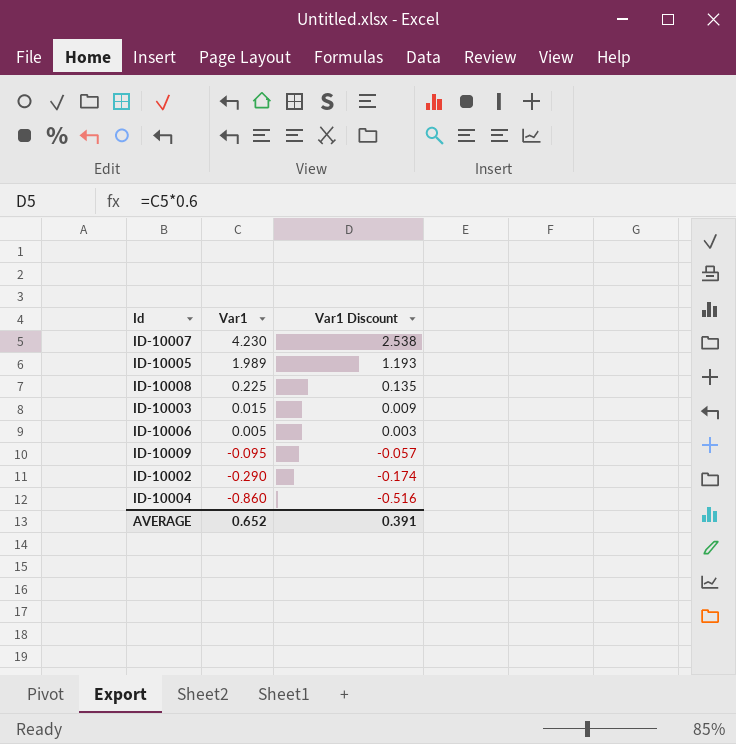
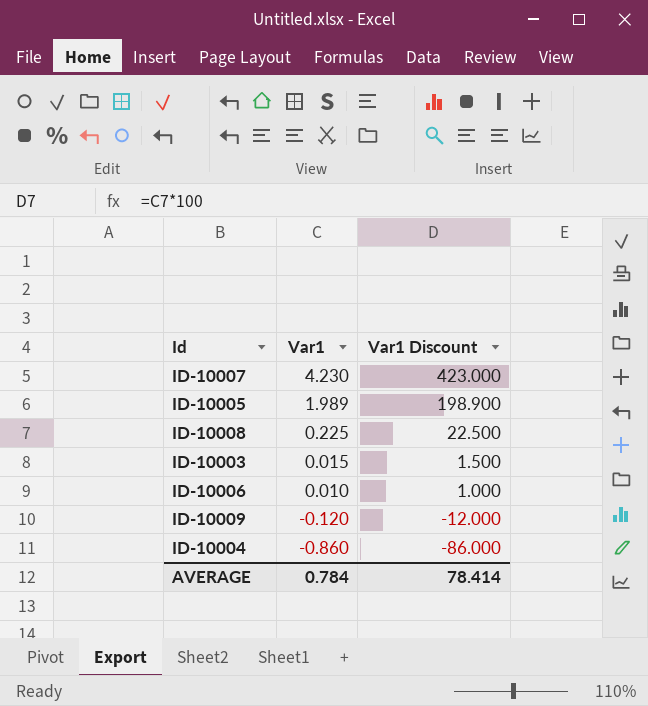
column Var1 Discount | formula: [Var1] * 0.6 -> [Var1] * 100
row ID-10002: -0.290 | -0.174 -> none
ID-10006 | Var1: 0.005 -> 0.010
ID-10009 | Var1: -0.095 -> -0.120
AVERAGE | Var1: 0.652 -> 0.784
AVERAGE | Var1 Discount: 0.391 -> 78.414

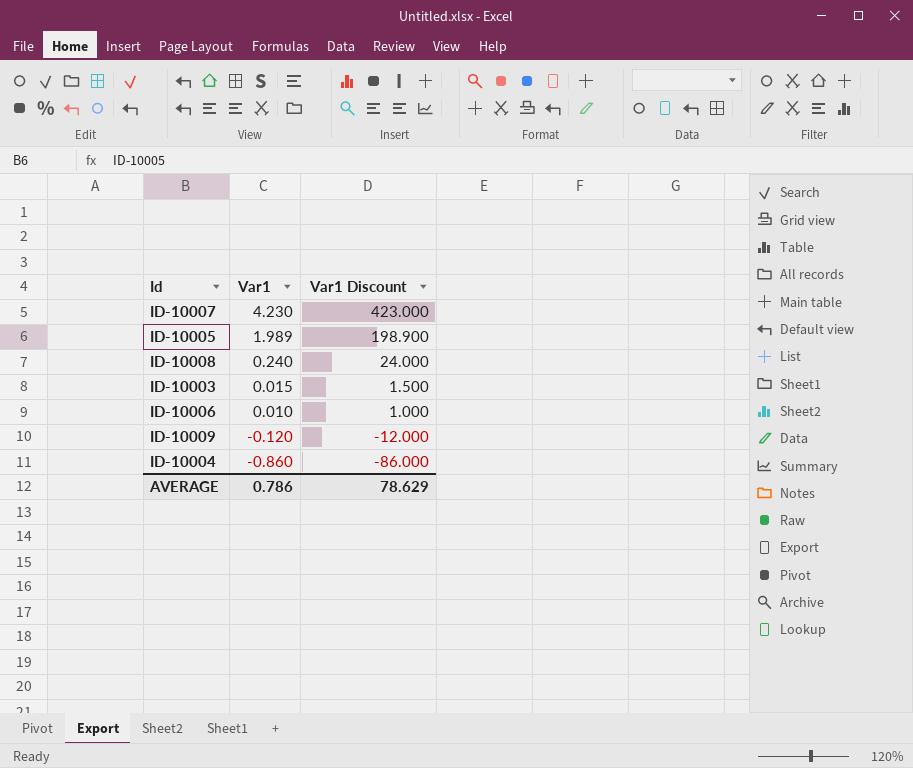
ID-10008 | Var1: 0.225 -> 0.240
ID-10008 | Var1 Discount: 22.500 -> 24.000
AVERAGE | Var1: 0.784 -> 0.786
AVERAGE | Var1 Discount: 78.414 -> 78.629

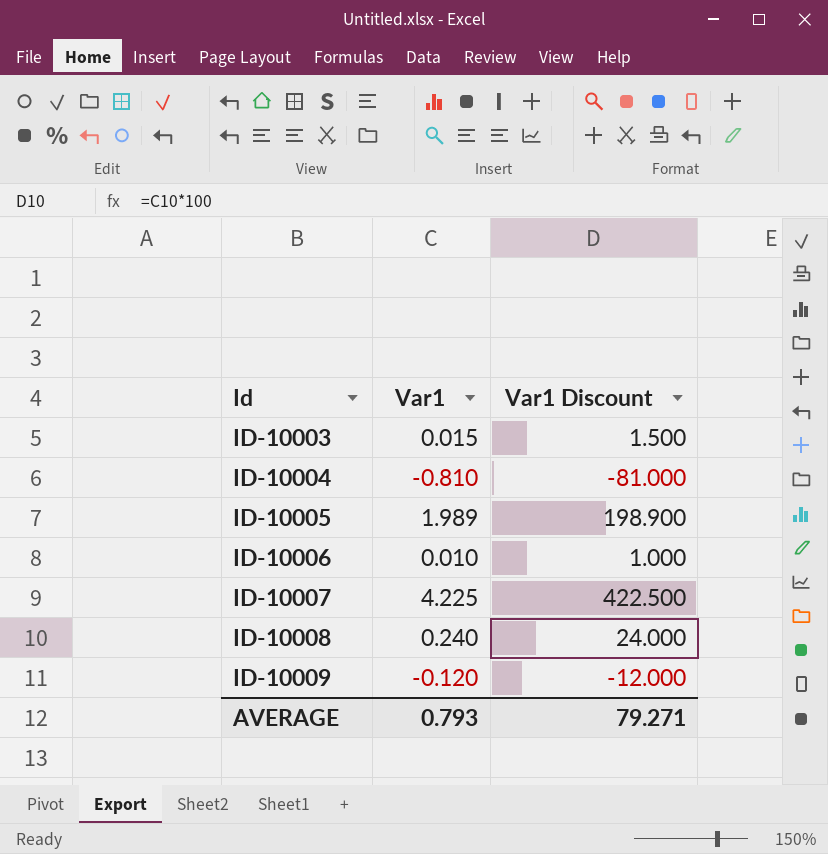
row order: Var1 descending -> Id ascending
ID-10004 | Var1: -0.860 -> -0.810
ID-10004 | Var1 Discount: -86.000 -> -81.000
ID-10007 | Var1: 4.230 -> 4.225
ID-10007 | Var1 Discount: 423.000 -> 422.500
AVERAGE | Var1: 0.786 -> 0.793
AVERAGE | Var1 Discount: 78.629 -> 79.271

